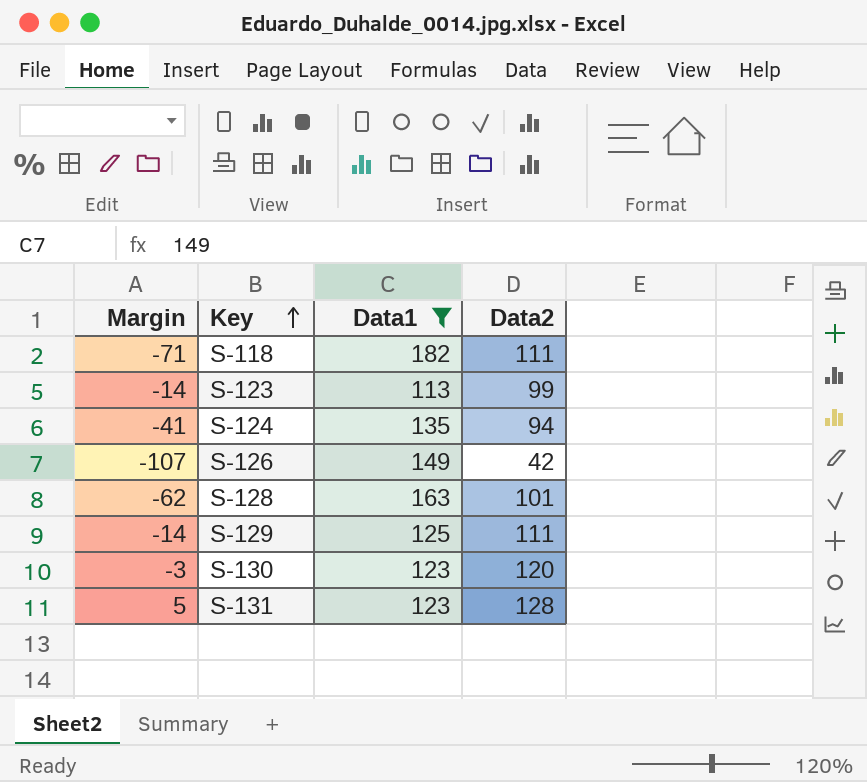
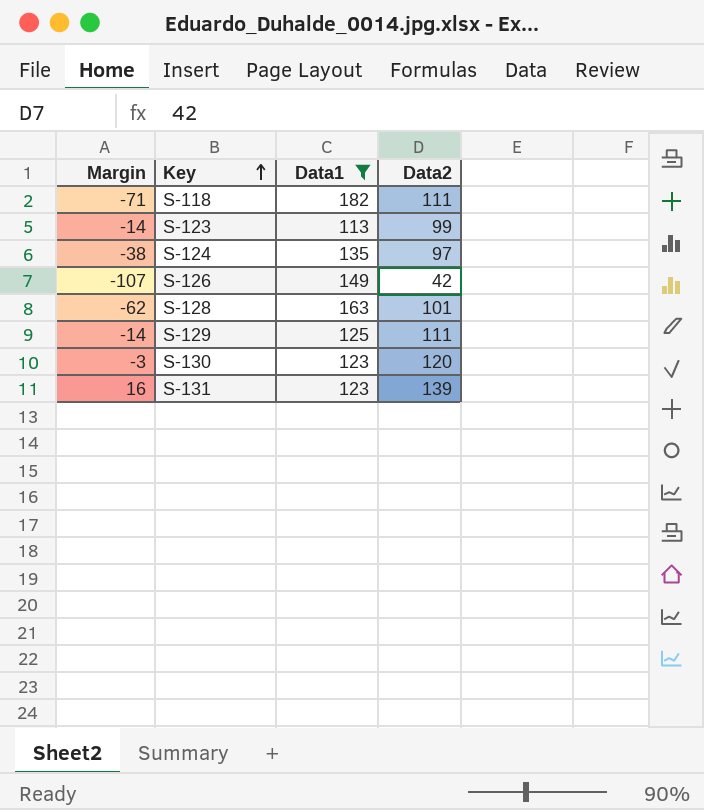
S-124 | Margin: -41 -> -38
S-124 | Data2: 94 -> 97
S-131 | Margin: 5 -> 16
S-131 | Data2: 128 -> 139

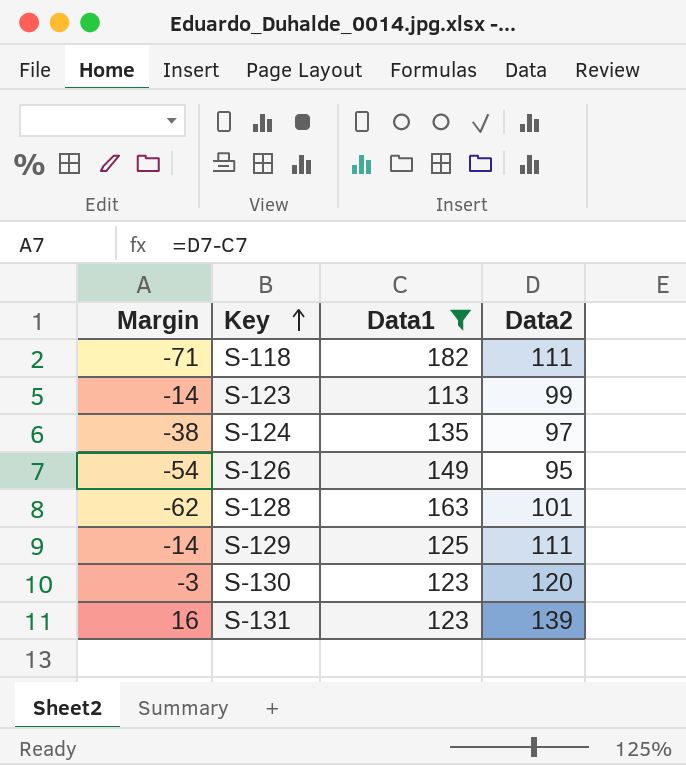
S-126 | Margin: -107 -> -54
S-126 | Data2: 42 -> 95

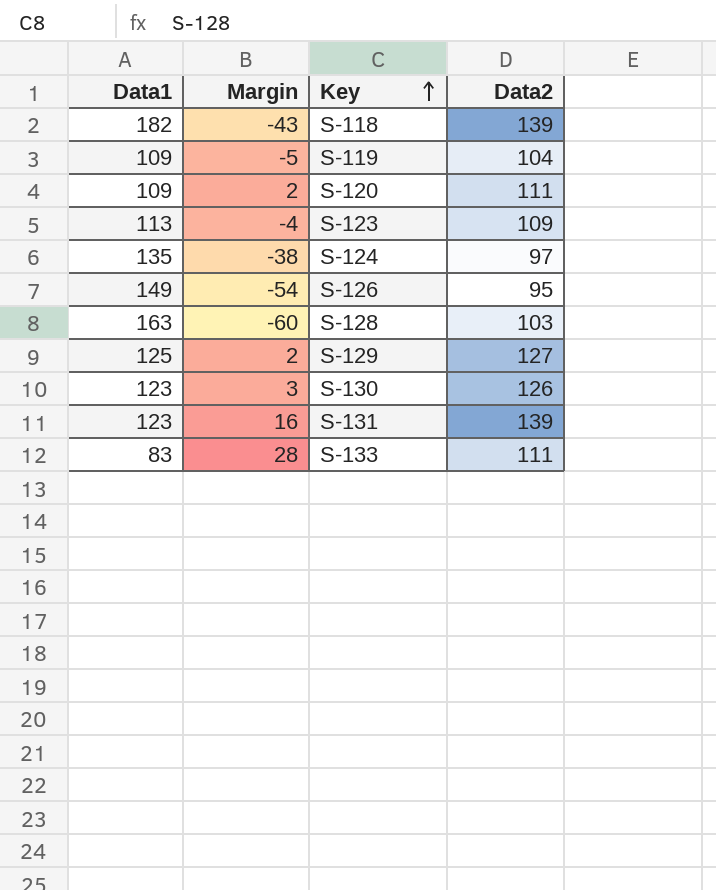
filter: Data1 >= 113 -> none
column Data1 | position: 3 -> 1
S-118 | Margin: -71 -> -43
S-118 | Data2: 111 -> 139
S-123 | Margin: -14 -> -4
S-123 | Data2: 99 -> 109
S-128 | Margin: -62 -> -60
S-128 | Data2: 101 -> 103
S-129 | Margin: -14 -> 2
S-129 | Data2: 111 -> 127
S-130 | Margin: -3 -> 3
S-130 | Data2: 120 -> 126

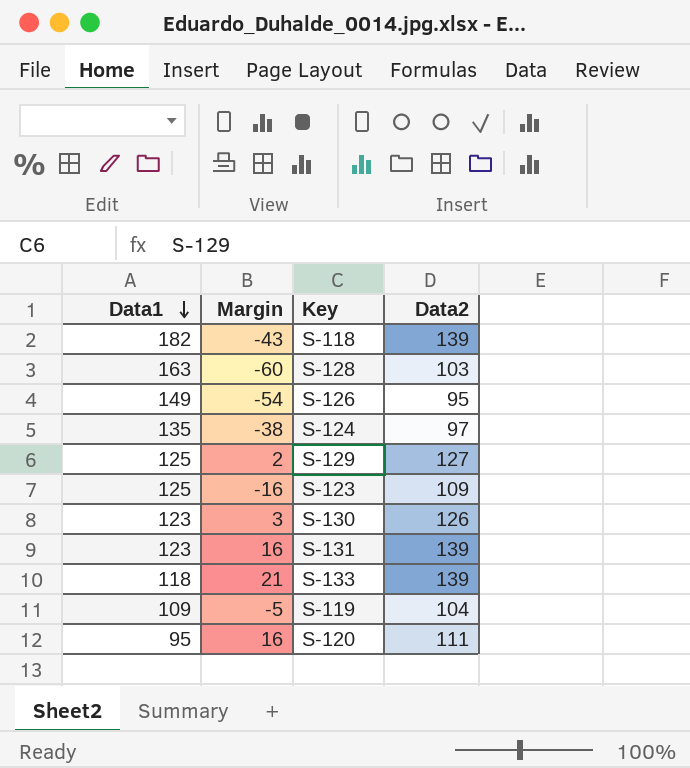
row order: Key ascending -> Data1 descending
S-123 | Data1: 113 -> 125
S-123 | Margin: -4 -> -16
S-133 | Data1: 83 -> 118
S-133 | Margin: 28 -> 21
S-133 | Data2: 111 -> 139
S-120 | Data1: 109 -> 95
S-120 | Margin: 2 -> 16

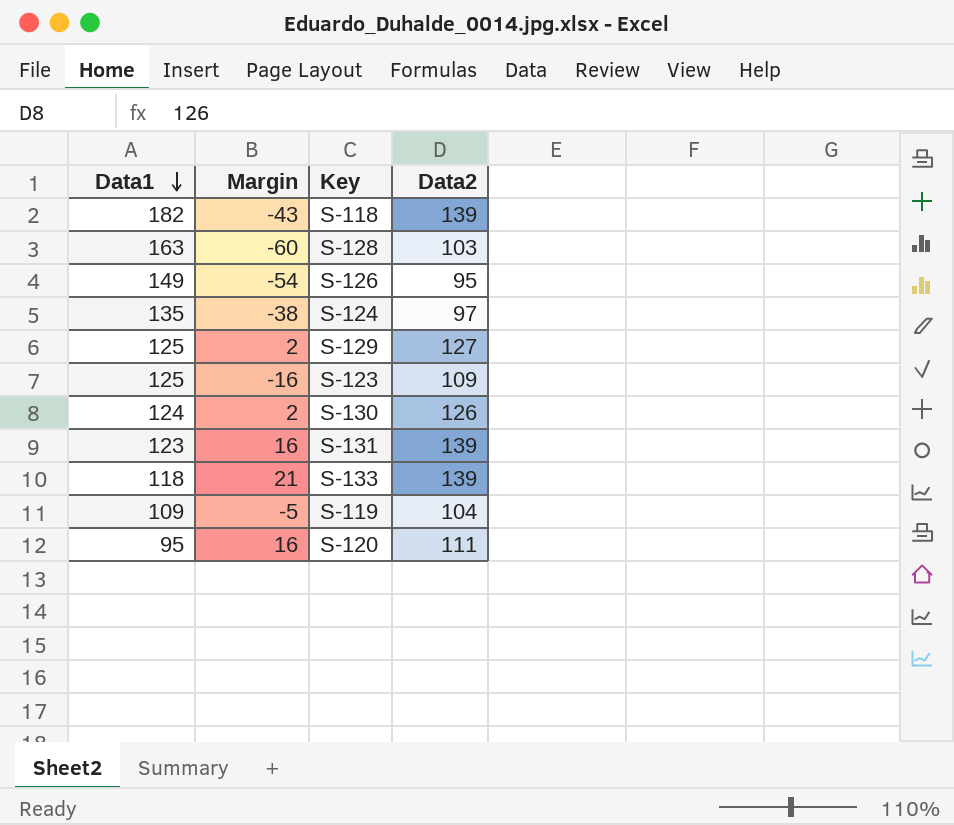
S-130 | Data1: 123 -> 124
S-130 | Margin: 3 -> 2

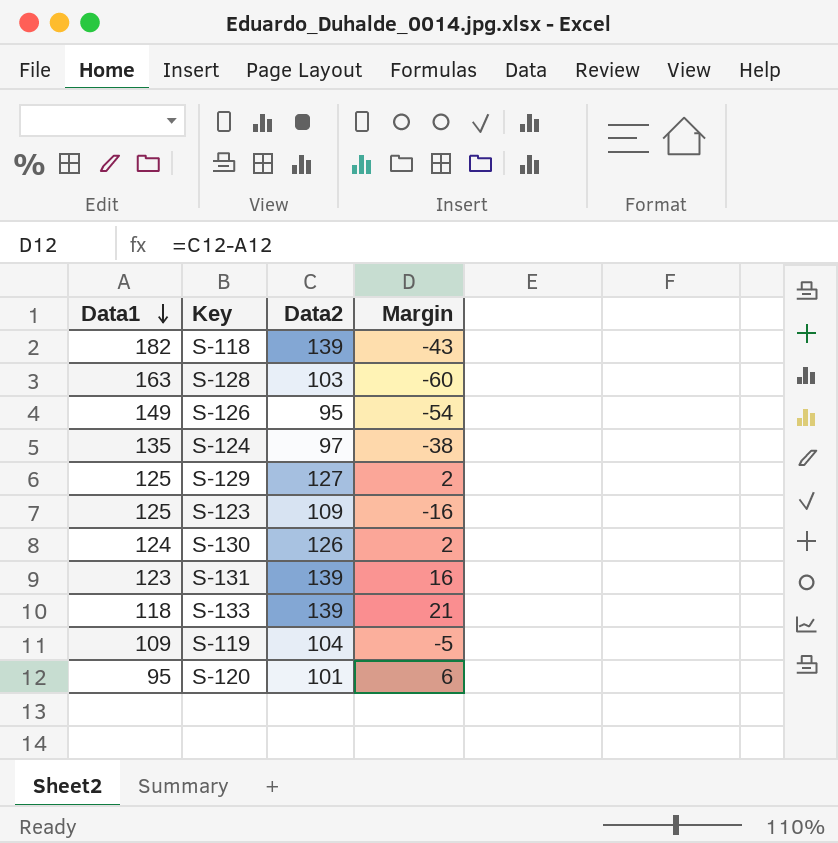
column Margin | position: 2 -> 4
S-120 | Data2: 111 -> 101
S-120 | Margin: 16 -> 6

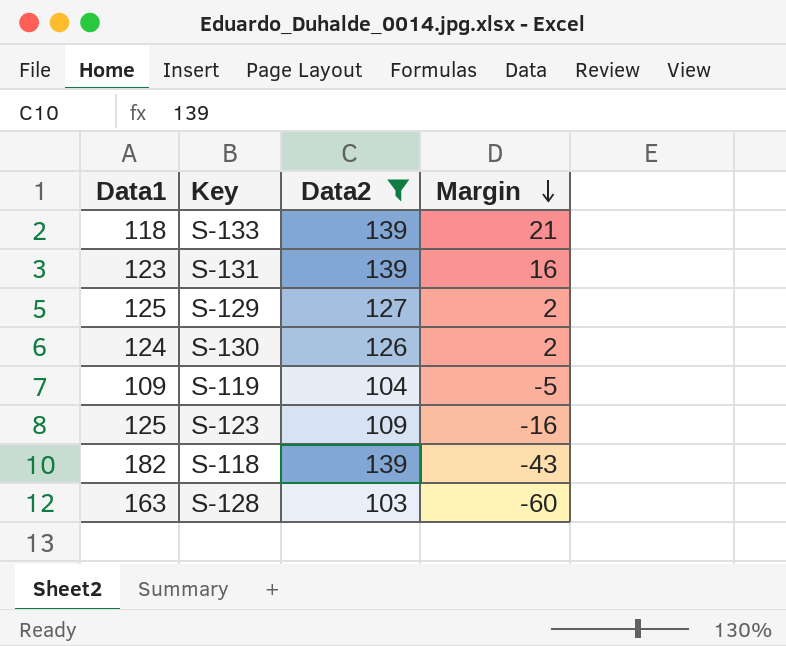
filter: none -> Data2 >= 103
row order: Data1 descending -> Margin descending

